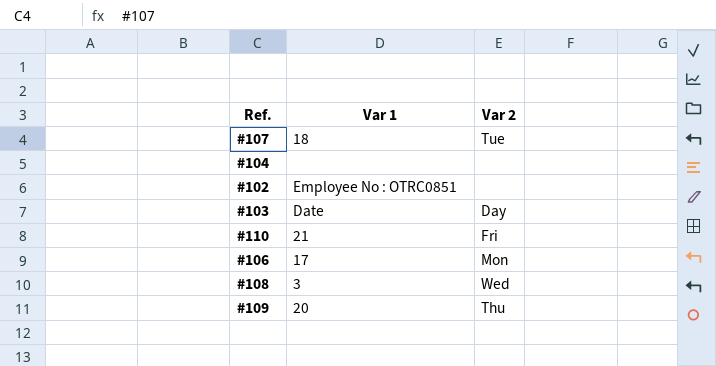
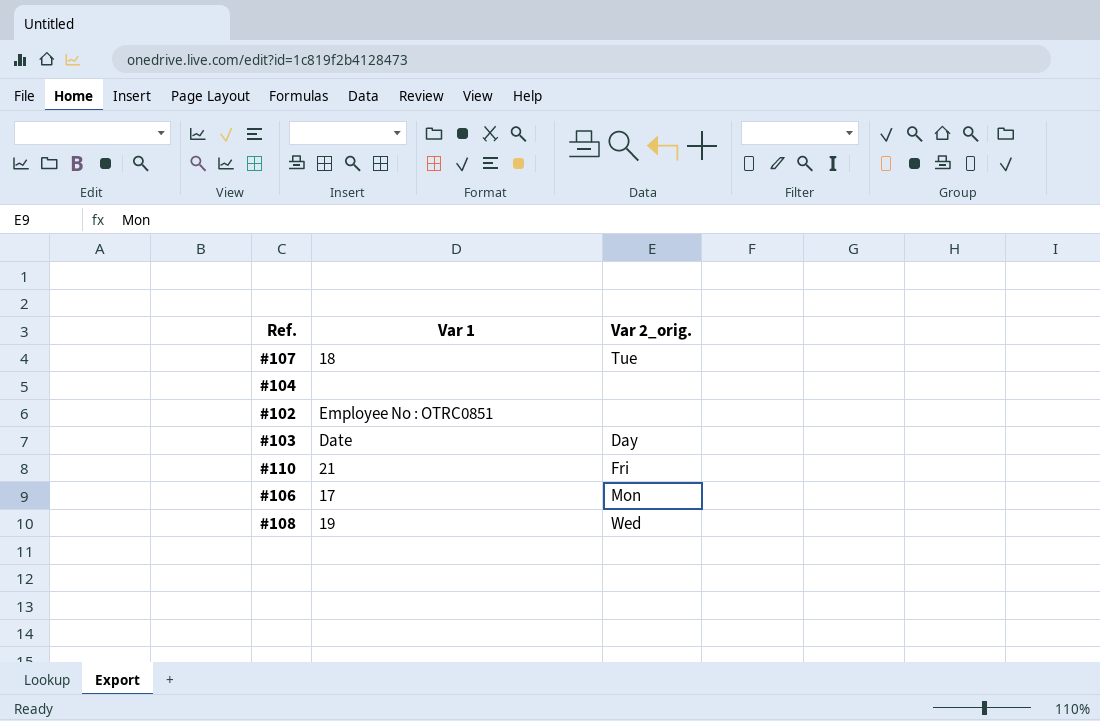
column name: Var 2 -> Var 2_orig.
row #109: 20 | Thu -> none
#108 | Var 1: 3 -> 19

